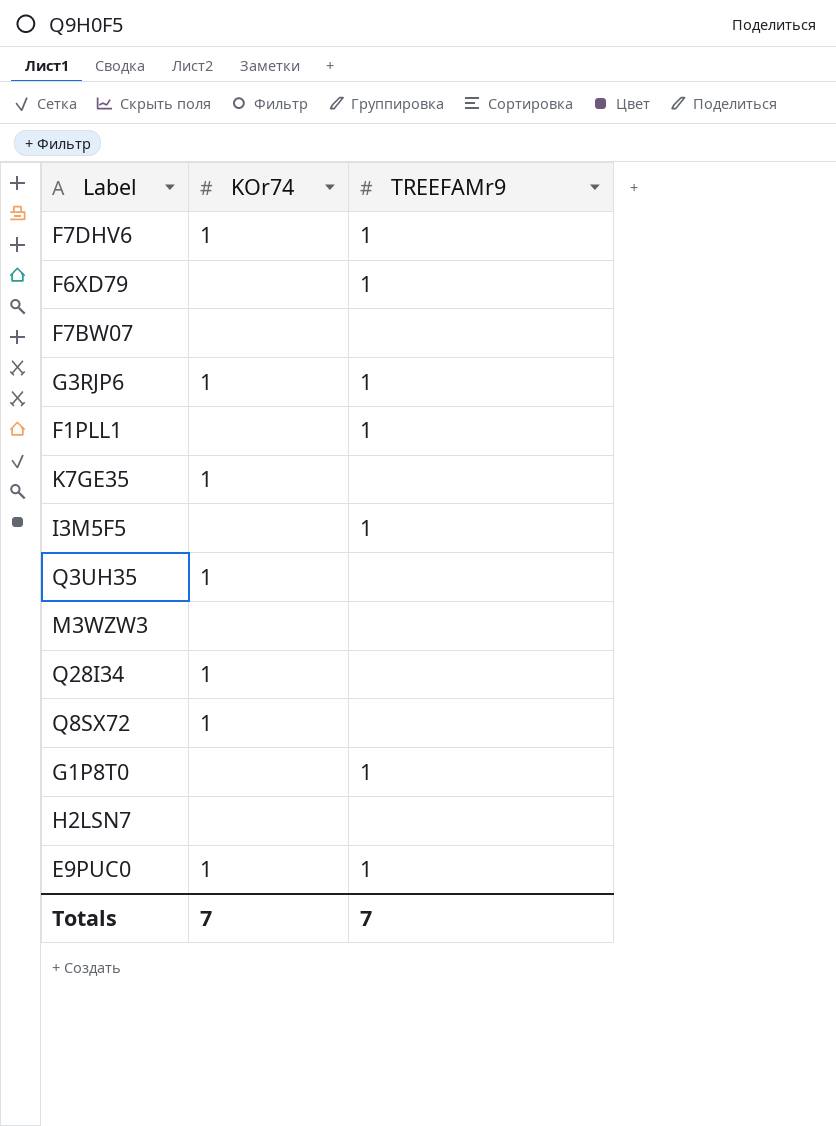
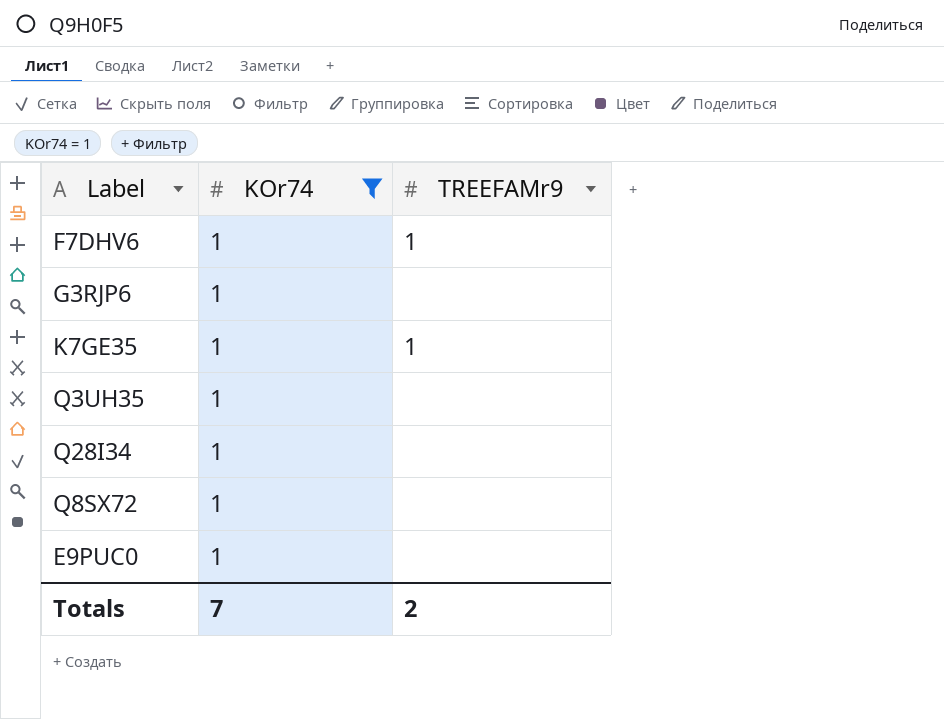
filter: none -> KOr74 = 1
G3RJP6 | TREEFAMr9: 1 -> none
K7GE35 | TREEFAMr9: none -> 1
E9PUC0 | TREEFAMr9: 1 -> none
Totals | TREEFAMr9: 7 -> 2

